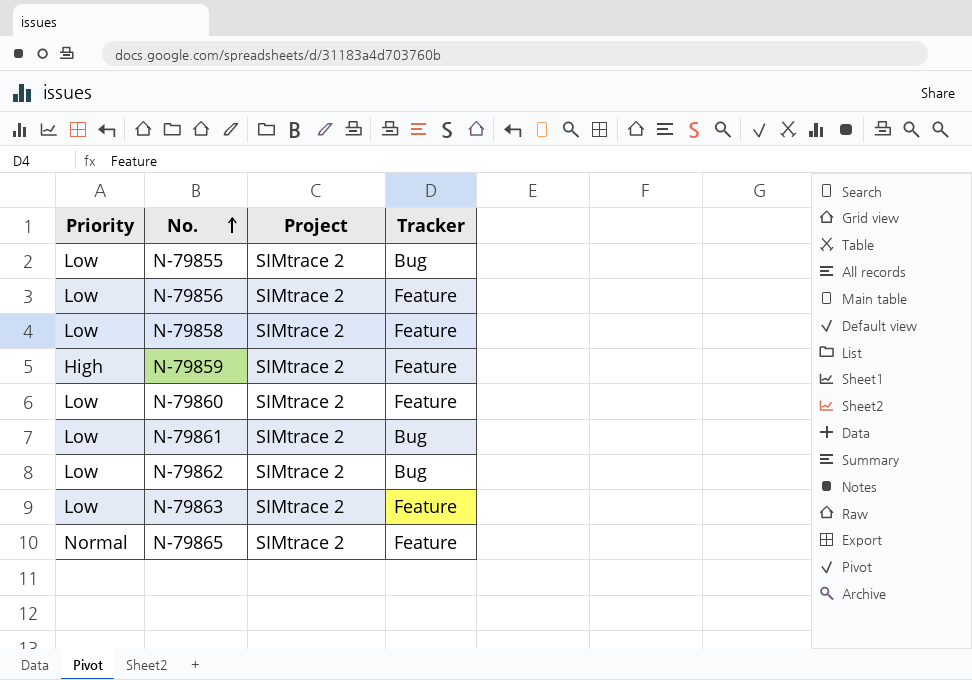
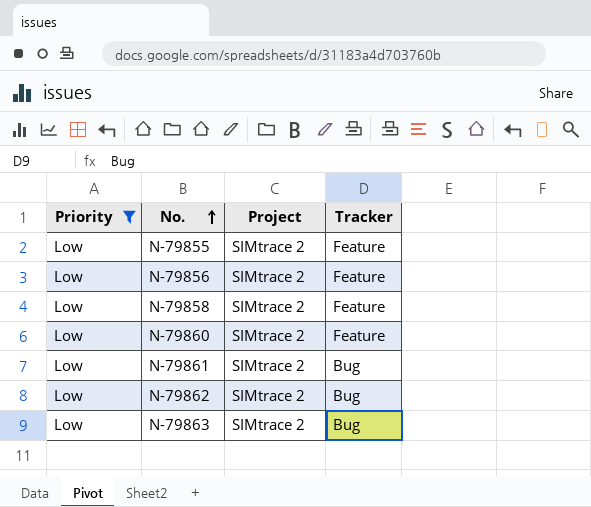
filter: none -> Priority = Low
N-79855 | Tracker: Bug -> Feature
N-79863 | Tracker: Feature -> Bug

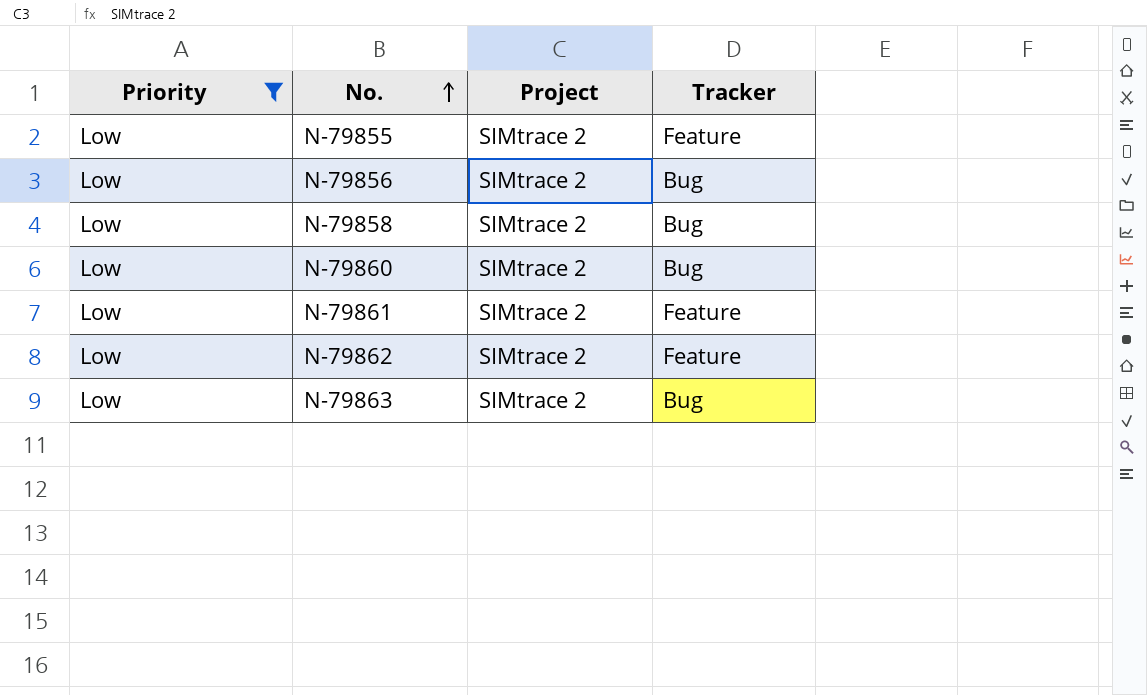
N-79856 | Tracker: Feature -> Bug
N-79858 | Tracker: Feature -> Bug
N-79860 | Tracker: Feature -> Bug
N-79861 | Tracker: Bug -> Feature
N-79862 | Tracker: Bug -> Feature

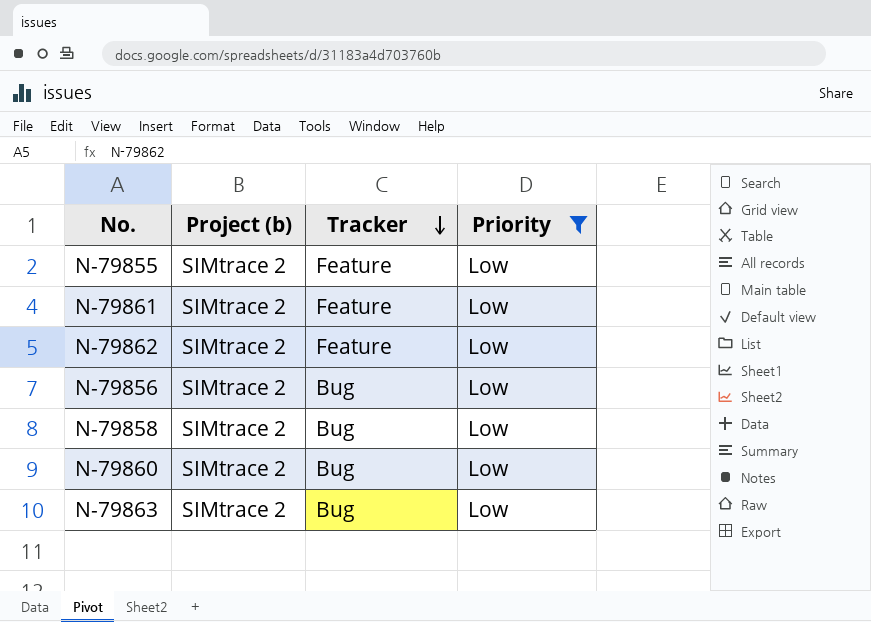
row order: No. ascending -> Tracker descending
column name: Project -> Project (b)
column Priority | position: 1 -> 4

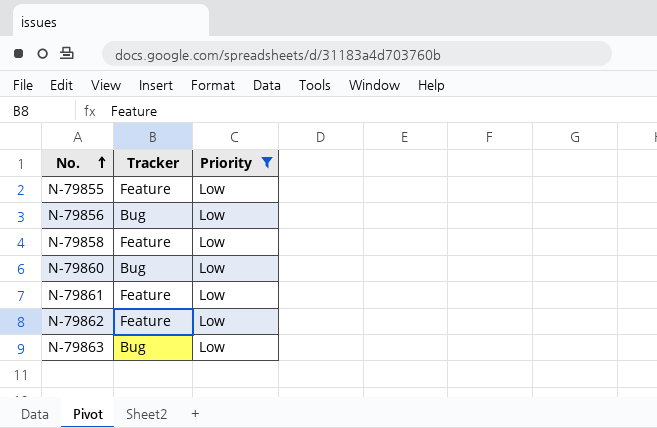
row order: Tracker descending -> No. ascending
column Project (b) | position: 2 -> none
N-79858 | Tracker: Bug -> Feature

